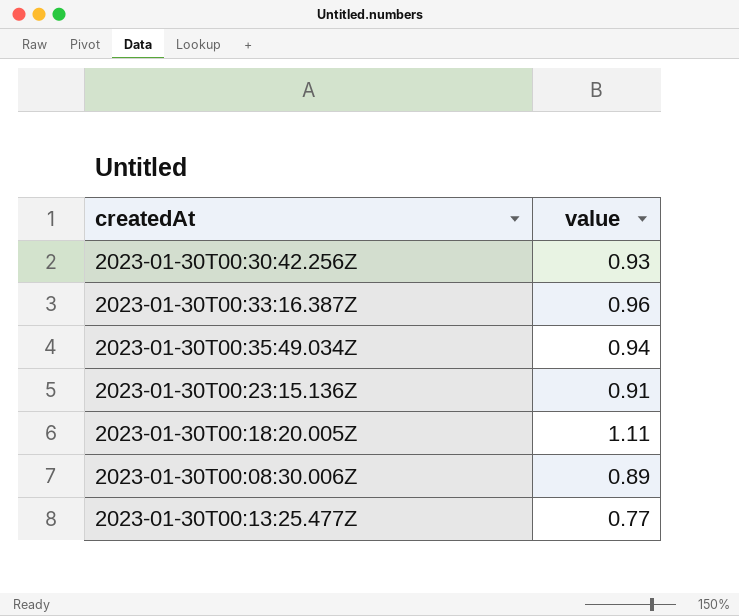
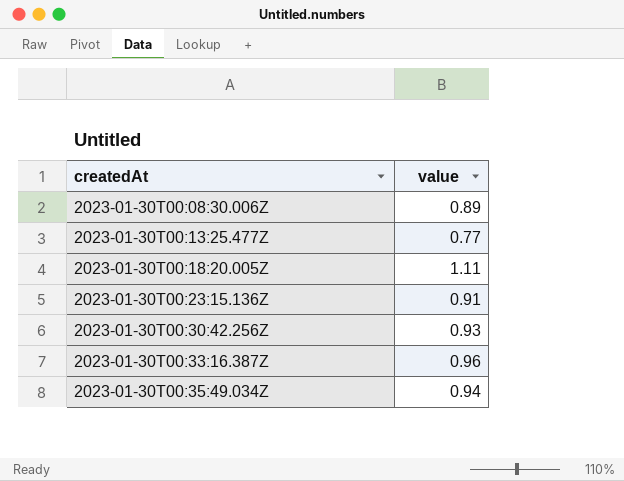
row order: none -> createdAt ascending

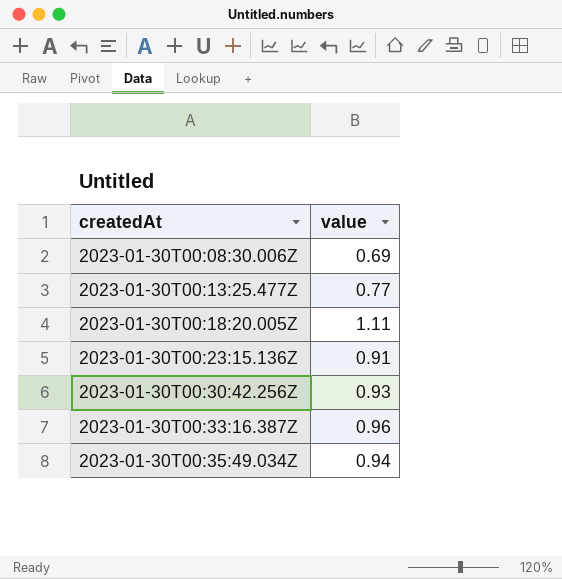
2023-01-30T00:08:30.006Z | value: 0.89 -> 0.69

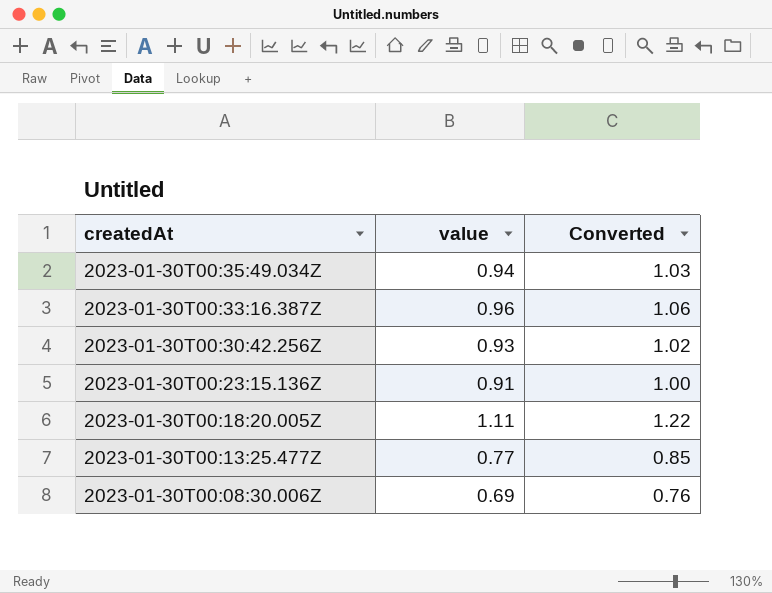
row order: createdAt ascending -> createdAt descending
column Converted | formula: none -> [value] * 1.1

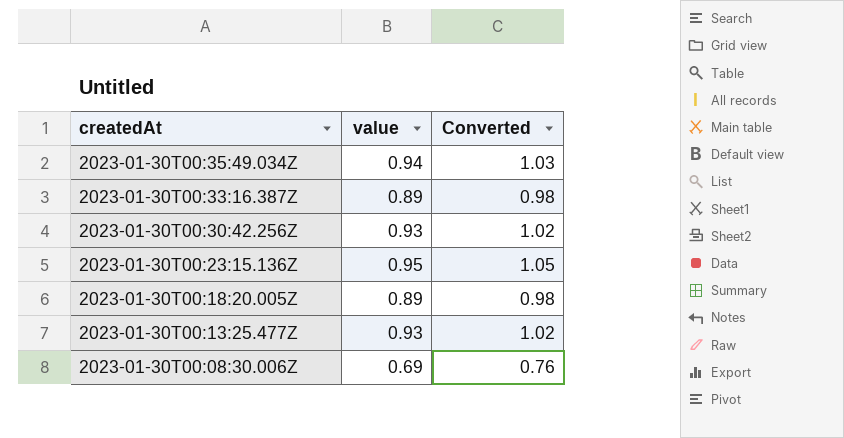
2023-01-30T00:33:16.387Z | value: 0.96 -> 0.89
2023-01-30T00:33:16.387Z | Converted: 1.06 -> 0.98
2023-01-30T00:23:15.136Z | value: 0.91 -> 0.95
2023-01-30T00:23:15.136Z | Converted: 1.00 -> 1.05
2023-01-30T00:18:20.005Z | value: 1.11 -> 0.89
2023-01-30T00:18:20.005Z | Converted: 1.22 -> 0.98
2023-01-30T00:13:25.477Z | value: 0.77 -> 0.93
2023-01-30T00:13:25.477Z | Converted: 0.85 -> 1.02

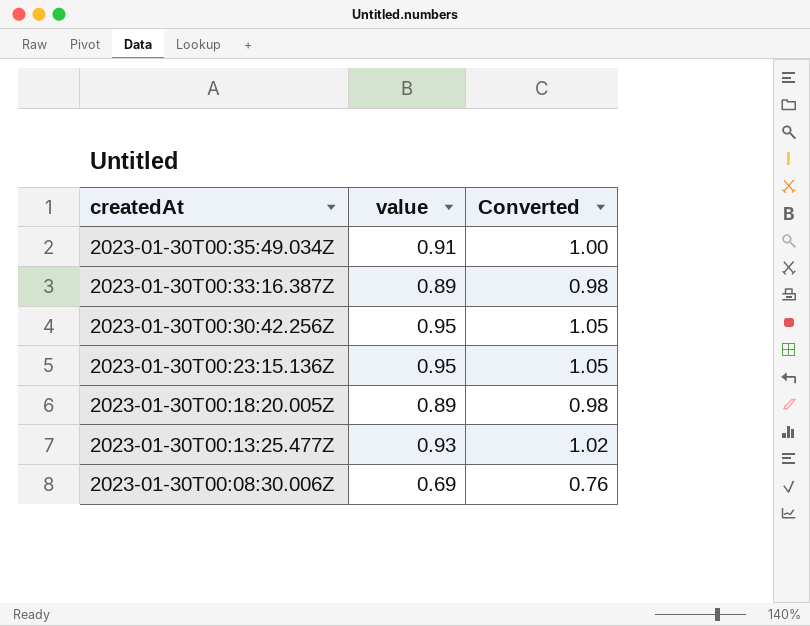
2023-01-30T00:35:49.034Z | value: 0.94 -> 0.91
2023-01-30T00:35:49.034Z | Converted: 1.03 -> 1.00
2023-01-30T00:30:42.256Z | value: 0.93 -> 0.95
2023-01-30T00:30:42.256Z | Converted: 1.02 -> 1.05

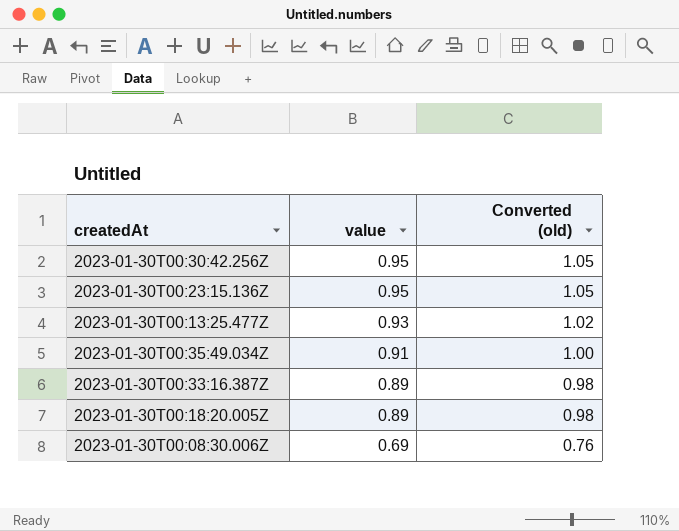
row order: createdAt descending -> value descending
column name: Converted -> Converted (old)

